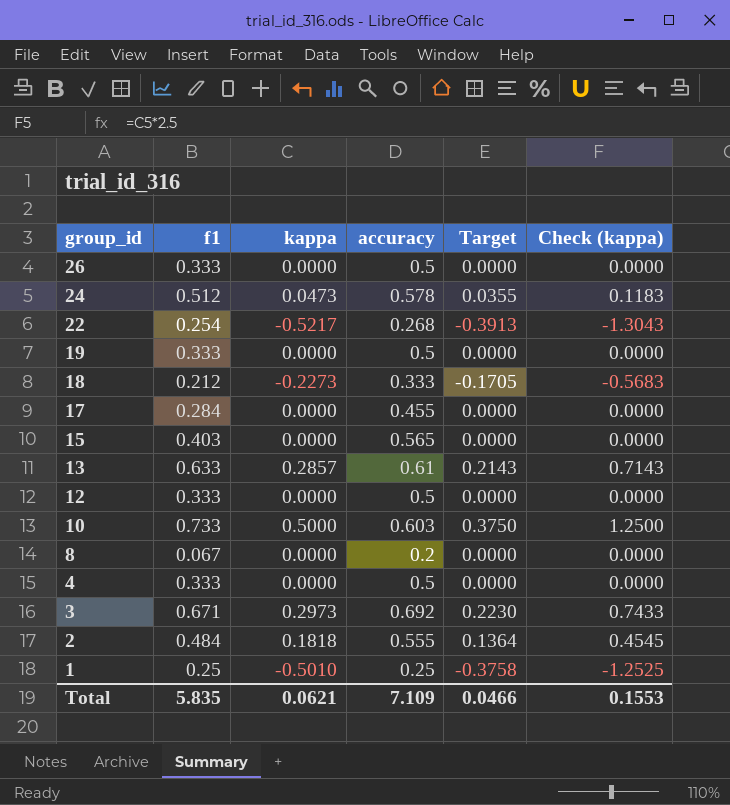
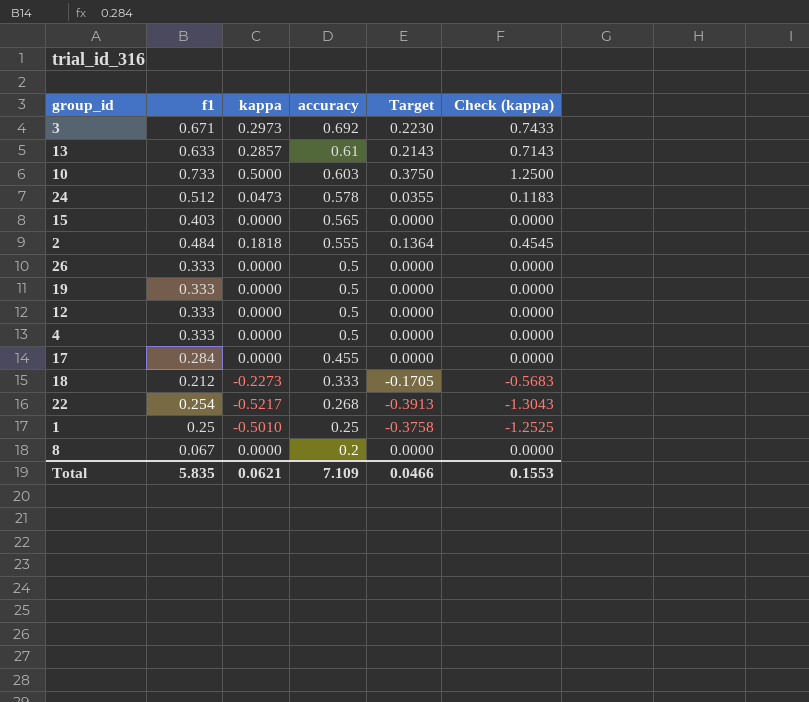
row order: group_id descending -> accuracy descending

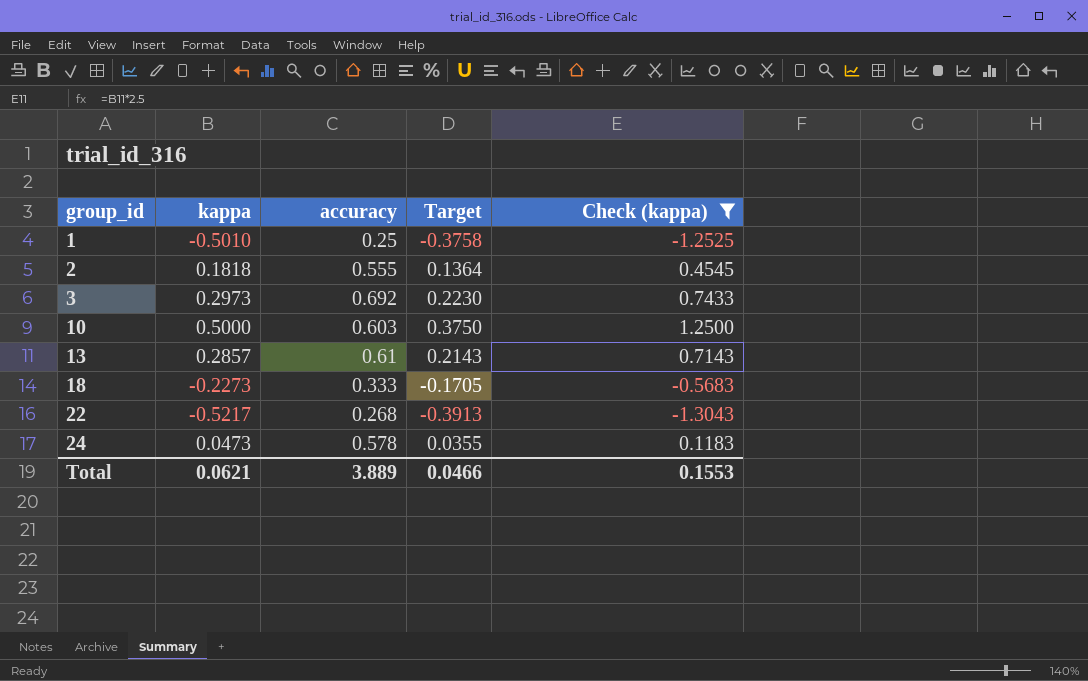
filter: none -> Check (kappa) != 0.0000
row order: accuracy descending -> group_id ascending
column f1 | position: 2 -> none
Total | accuracy: 7.109 -> 3.889

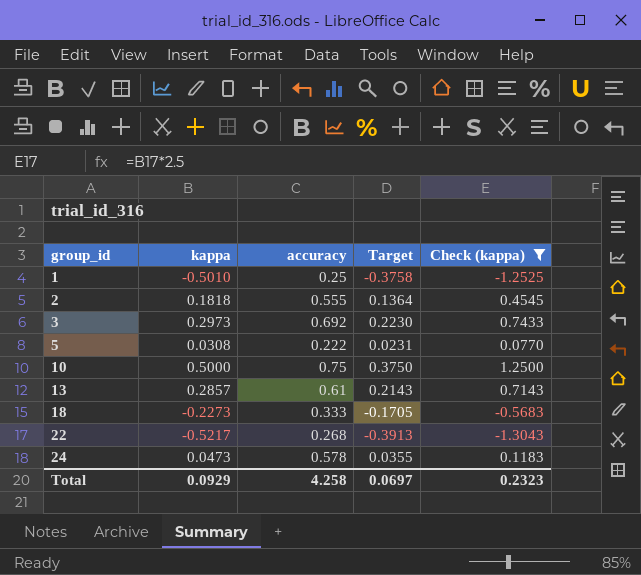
row 5: none -> 0.0308 | 0.222 | 0.0231 | 0.0770
10 | accuracy: 0.603 -> 0.75
Total | kappa: 0.0621 -> 0.0929
Total | accuracy: 3.889 -> 4.258
Total | Target: 0.0466 -> 0.0697
Total | Check (kappa): 0.1553 -> 0.2323

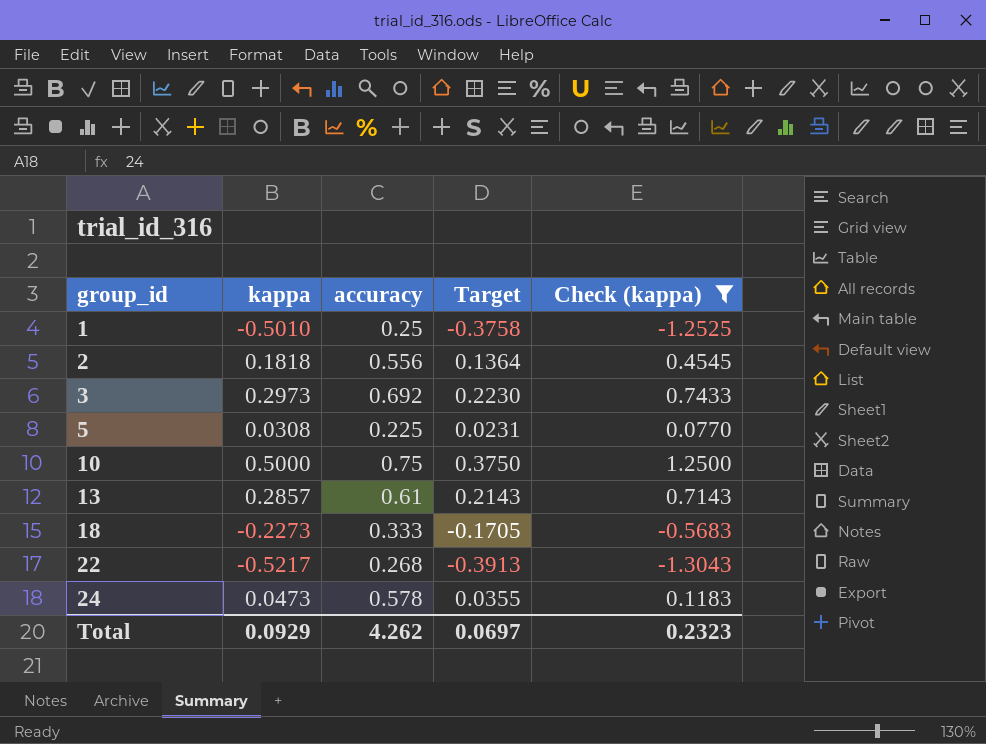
2 | accuracy: 0.555 -> 0.556
5 | accuracy: 0.222 -> 0.225
Total | accuracy: 4.258 -> 4.262

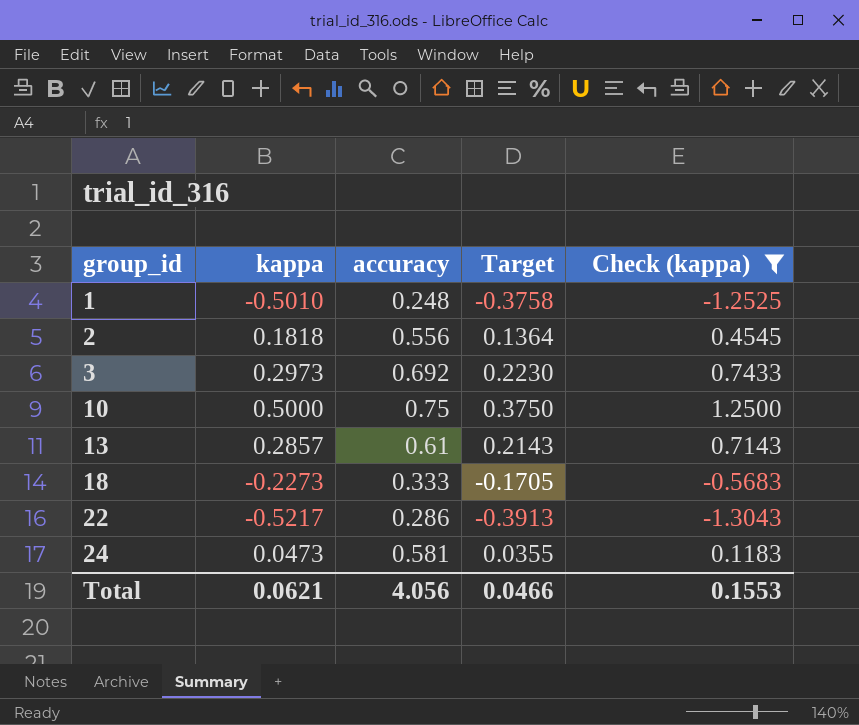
row 5: 0.0308 | 0.225 | 0.0231 | 0.0770 -> none
1 | accuracy: 0.25 -> 0.248
22 | accuracy: 0.268 -> 0.286
24 | accuracy: 0.578 -> 0.581
Total | kappa: 0.0929 -> 0.0621
Total | accuracy: 4.262 -> 4.056
Total | Target: 0.0697 -> 0.0466
Total | Check (kappa): 0.2323 -> 0.1553

